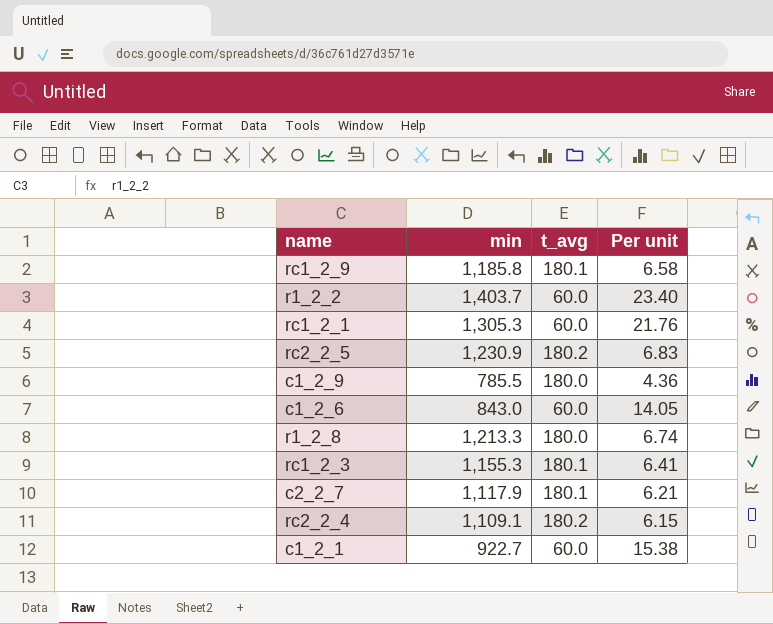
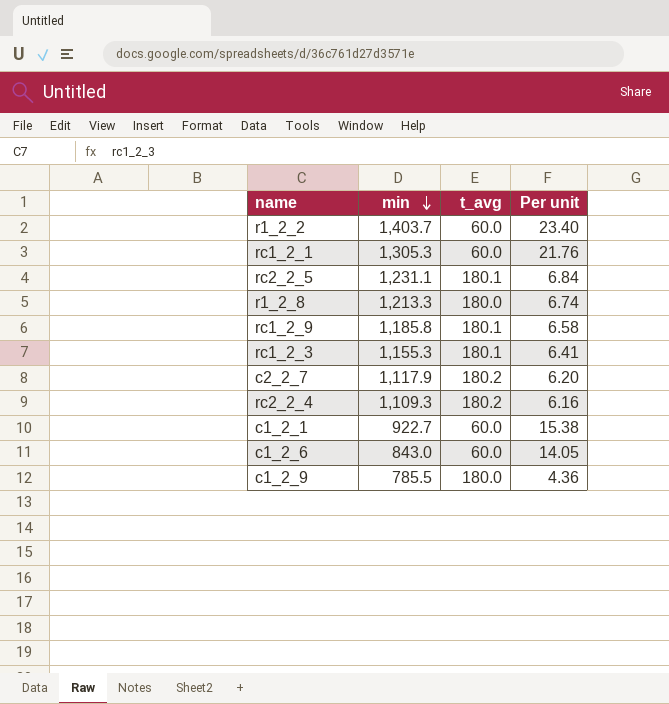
row order: none -> min descending
rc2_2_5 | min: 1,230.9 -> 1,231.1
rc2_2_5 | t_avg: 180.2 -> 180.1
rc2_2_5 | Per unit: 6.83 -> 6.84
c2_2_7 | t_avg: 180.1 -> 180.2
c2_2_7 | Per unit: 6.21 -> 6.20
rc2_2_4 | min: 1,109.1 -> 1,109.3
rc2_2_4 | Per unit: 6.15 -> 6.16

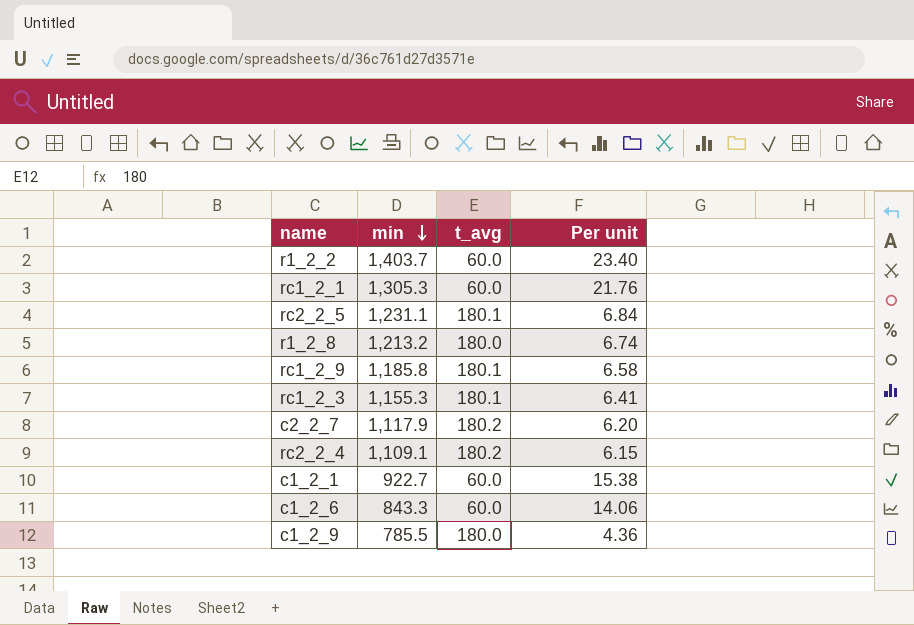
r1_2_8 | min: 1,213.3 -> 1,213.2
rc2_2_4 | min: 1,109.3 -> 1,109.1
rc2_2_4 | Per unit: 6.16 -> 6.15
c1_2_6 | min: 843.0 -> 843.3
c1_2_6 | Per unit: 14.05 -> 14.06

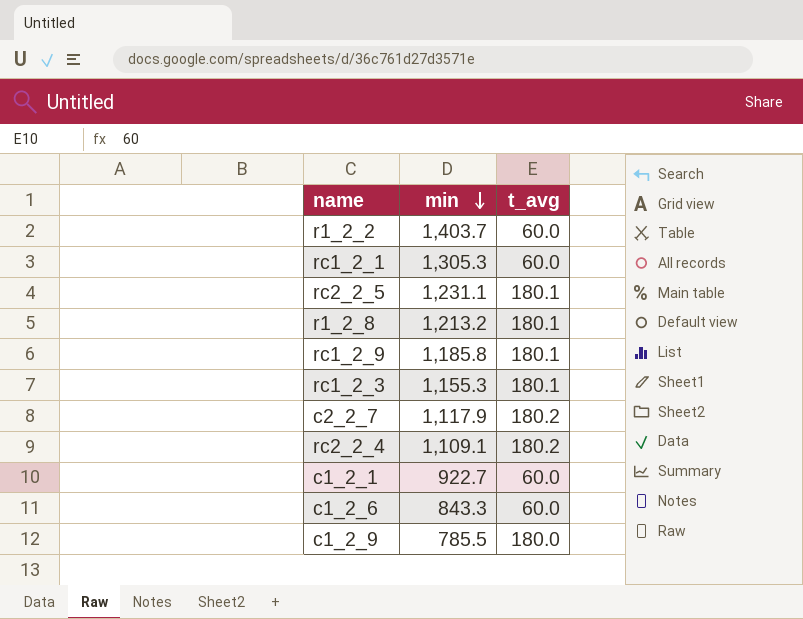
column Per unit | formula: [min] / [t_avg] -> none
r1_2_8 | t_avg: 180.0 -> 180.1

